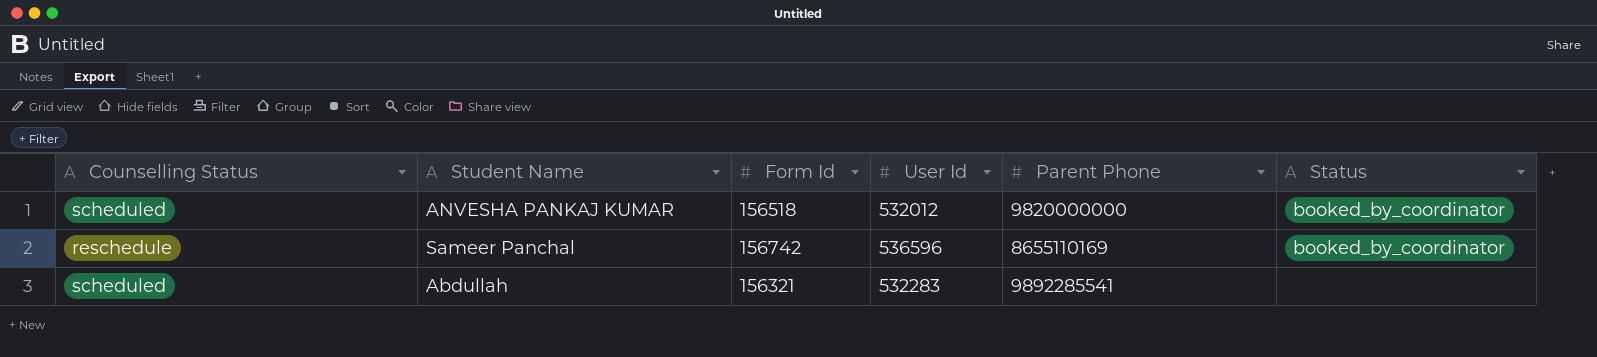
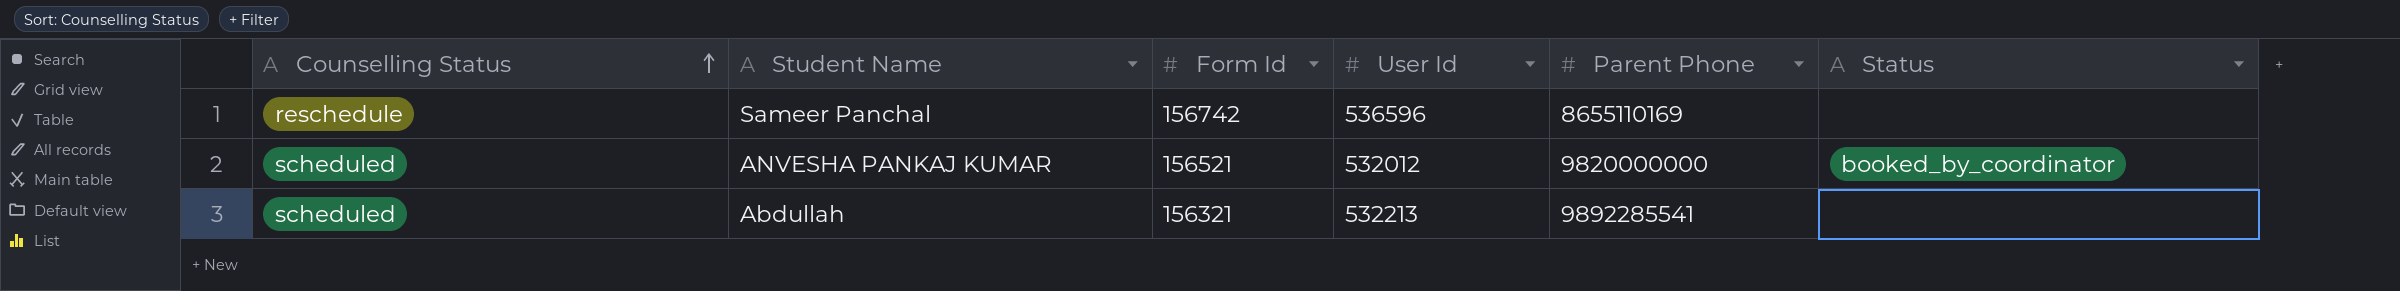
row order: none -> Counselling Status ascending
Sameer Panchal | Status: booked_by_coordinator -> none
ANVESHA PANKAJ KUMAR | Form Id: 156518 -> 156521
Abdullah | User Id: 532283 -> 532213

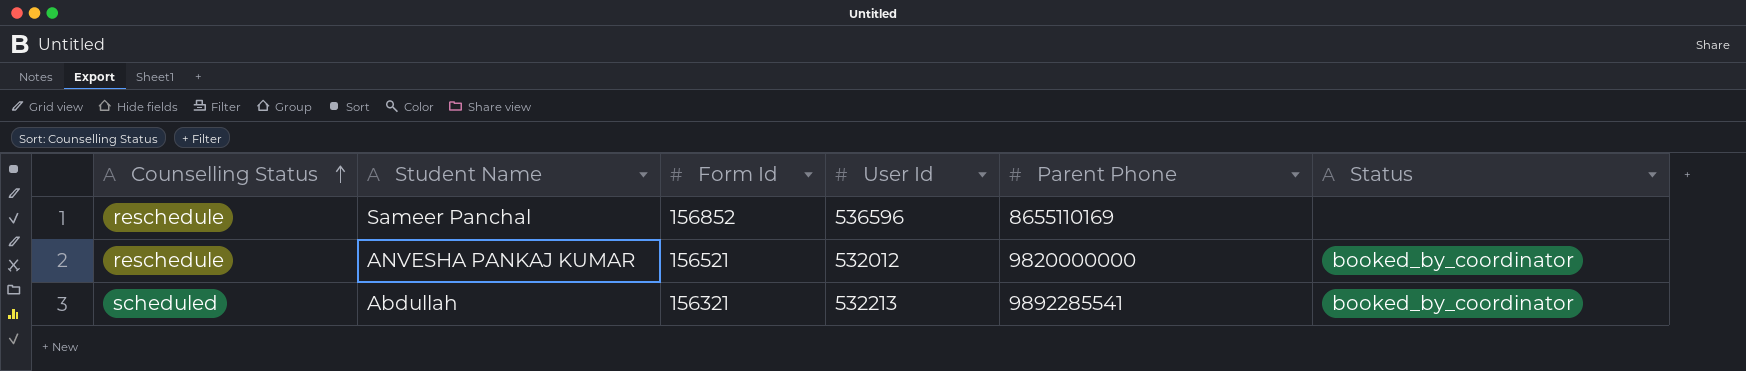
Sameer Panchal | Form Id: 156742 -> 156852
ANVESHA PANKAJ KUMAR | Counselling Status: scheduled -> reschedule
Abdullah | Status: none -> booked_by_coordinator

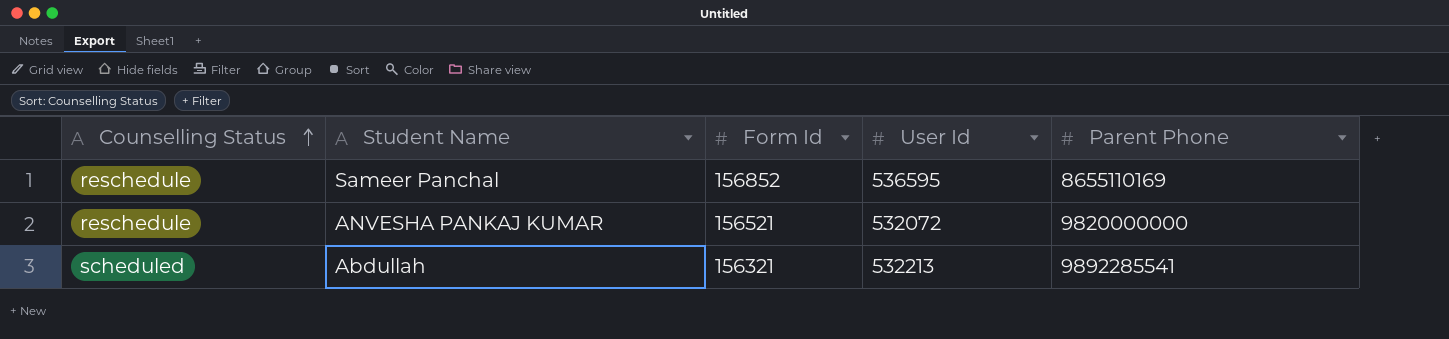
column Status | position: 6 -> none
Sameer Panchal | User Id: 536596 -> 536595
ANVESHA PANKAJ KUMAR | User Id: 532012 -> 532072

